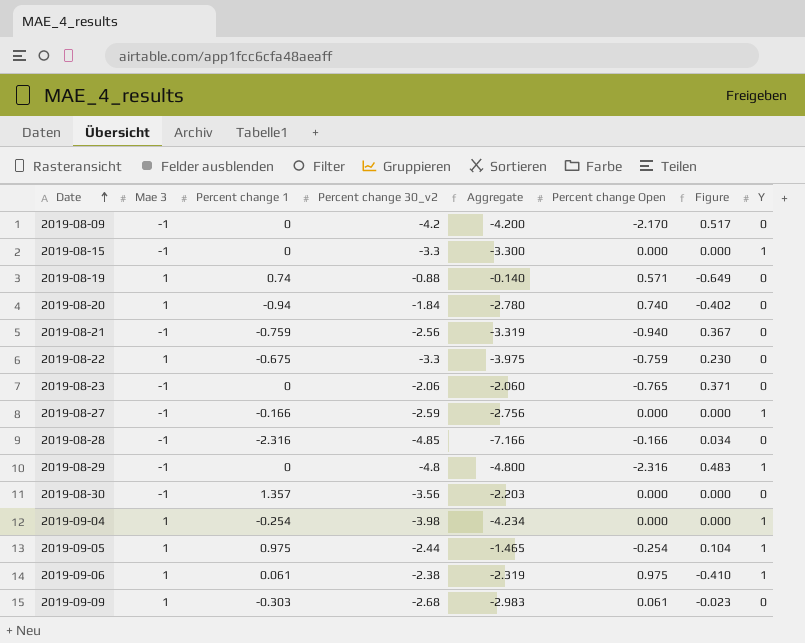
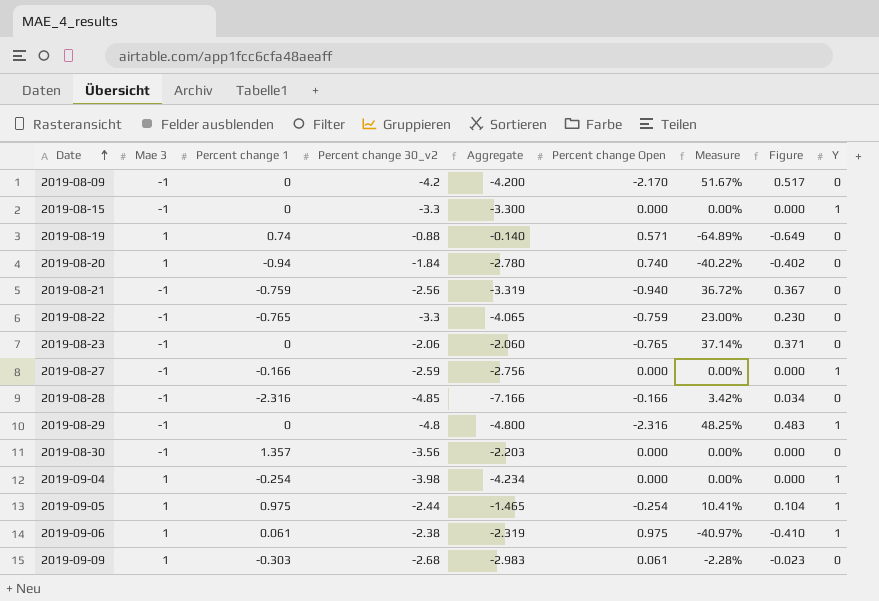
column Measure | formula: none -> [Percent change Open] / [Percent change 30_v2]
2019-08-22 | Mae 3: 1 -> -1
2019-08-22 | Percent change 1: -0.675 -> -0.765
2019-08-22 | Aggregate: -3.975 -> -4.065

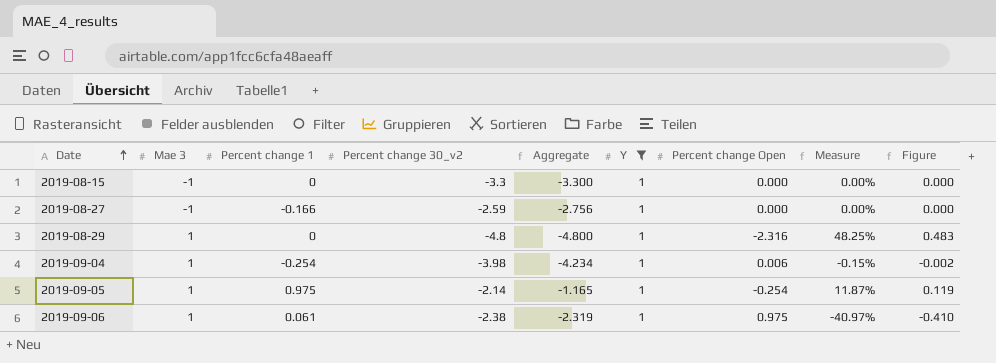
filter: none -> Y = 1
column Y | position: 9 -> 6
2019-08-29 | Mae 3: -1 -> 1
2019-09-04 | Percent change Open: 0.000 -> 0.006
2019-09-04 | Measure: 0.00% -> -0.15%
2019-09-04 | Figure: 0.000 -> -0.002
2019-09-05 | Percent change 30_v2: -2.44 -> -2.14
2019-09-05 | Aggregate: -1.465 -> -1.165
2019-09-05 | Measure: 10.41% -> 11.87%
2019-09-05 | Figure: 0.104 -> 0.119

